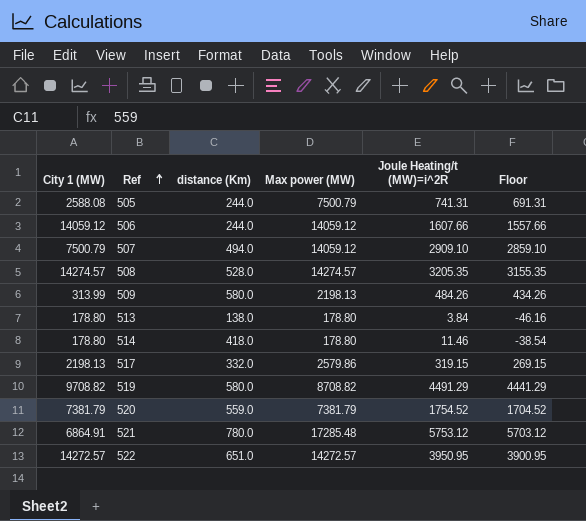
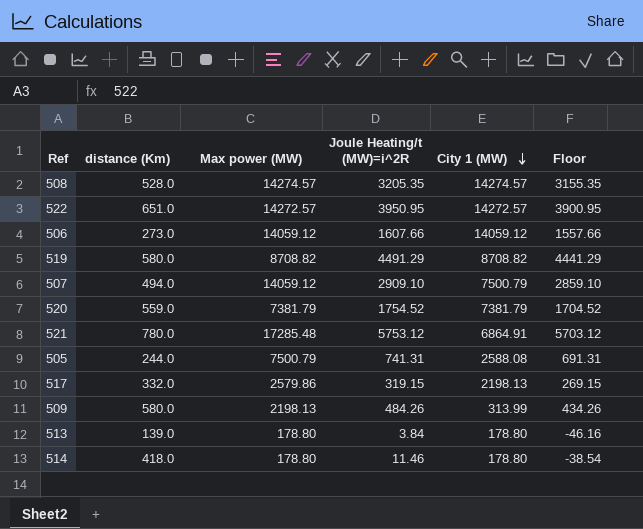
row order: Ref ascending -> City 1 (MW) descending
column City 1 (MW) | position: 1 -> 5
506 | distance (Km): 244.0 -> 273.0
519 | City 1 (MW): 9708.82 -> 8708.82
513 | distance (Km): 138.0 -> 139.0

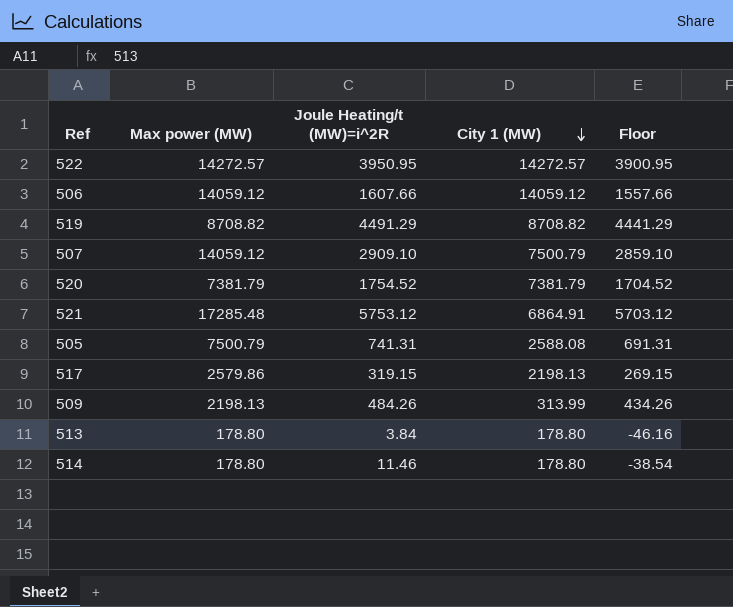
column distance (Km) | position: 2 -> none
row 508: 528.0 | 14274.57 | 3205.35 | 14274.57 | 3155.35 -> none

